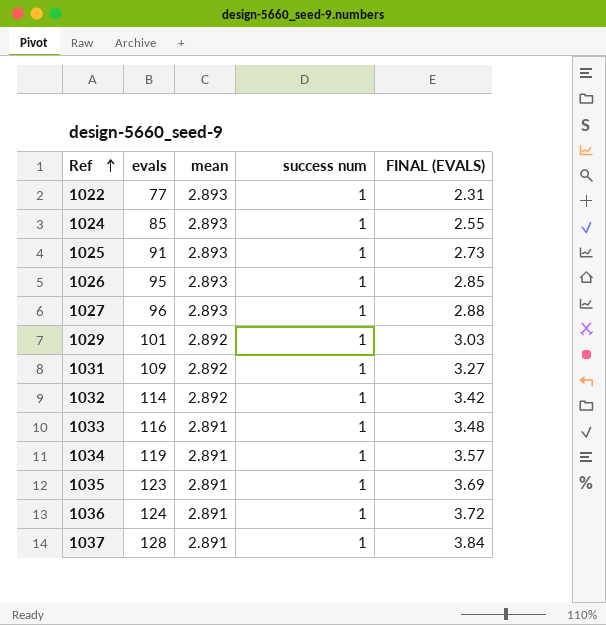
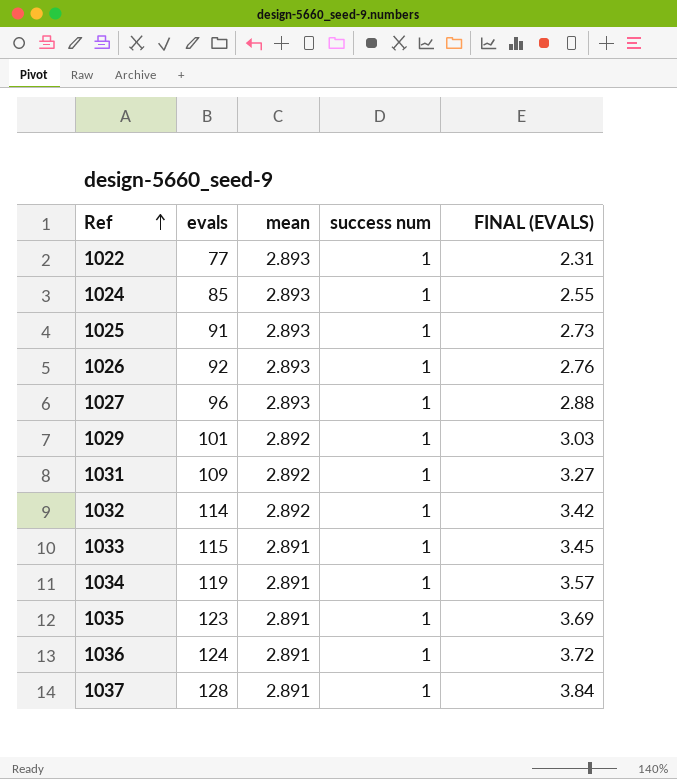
1026 | evals: 95 -> 92
1026 | FINAL (EVALS): 2.85 -> 2.76
1033 | evals: 116 -> 115
1033 | FINAL (EVALS): 3.48 -> 3.45

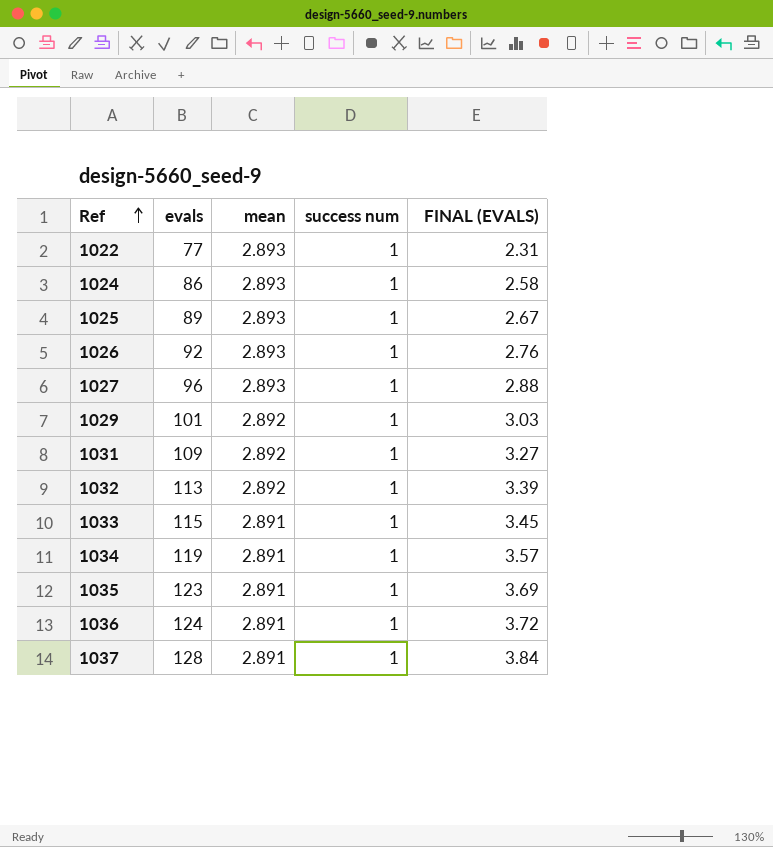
1024 | evals: 85 -> 86
1024 | FINAL (EVALS): 2.55 -> 2.58
1025 | evals: 91 -> 89
1025 | FINAL (EVALS): 2.73 -> 2.67
1032 | evals: 114 -> 113
1032 | FINAL (EVALS): 3.42 -> 3.39

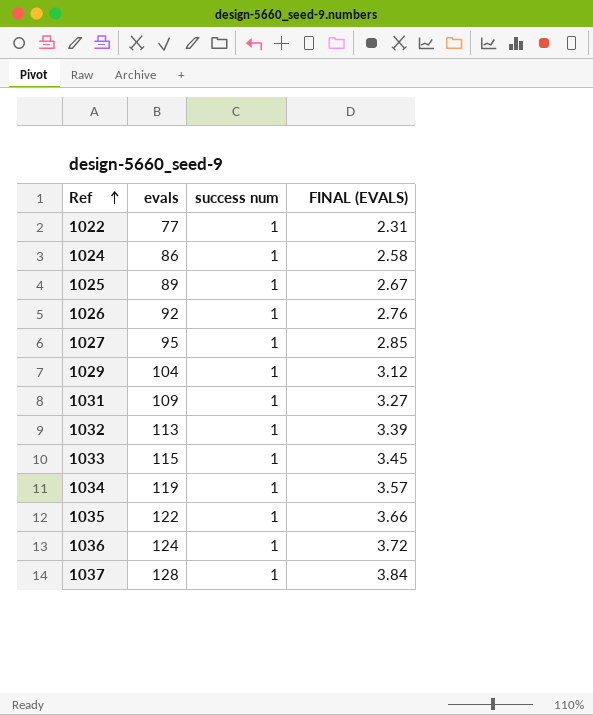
column mean | position: 3 -> none
1027 | evals: 96 -> 95
1027 | FINAL (EVALS): 2.88 -> 2.85
1029 | evals: 101 -> 104
1029 | FINAL (EVALS): 3.03 -> 3.12
1035 | evals: 123 -> 122
1035 | FINAL (EVALS): 3.69 -> 3.66

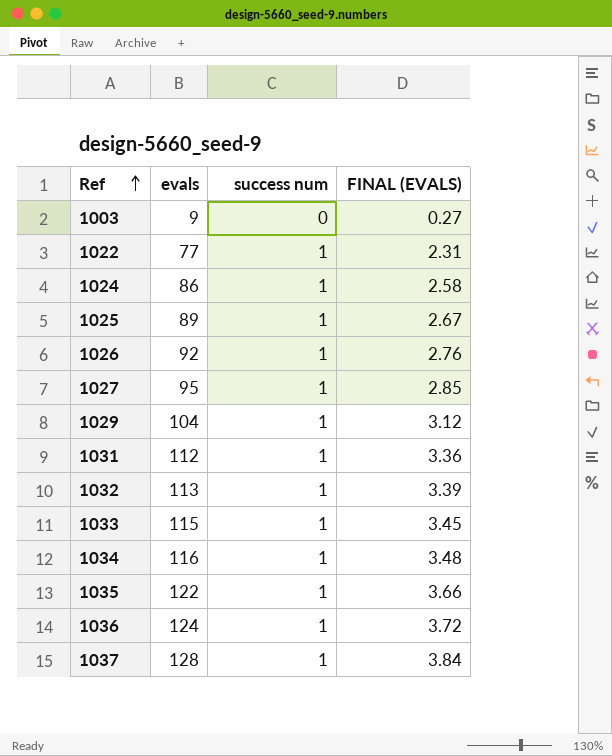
row 1003: none -> 9 | 0 | 0.27
1031 | evals: 109 -> 112
1031 | FINAL (EVALS): 3.27 -> 3.36
1034 | evals: 119 -> 116
1034 | FINAL (EVALS): 3.57 -> 3.48

